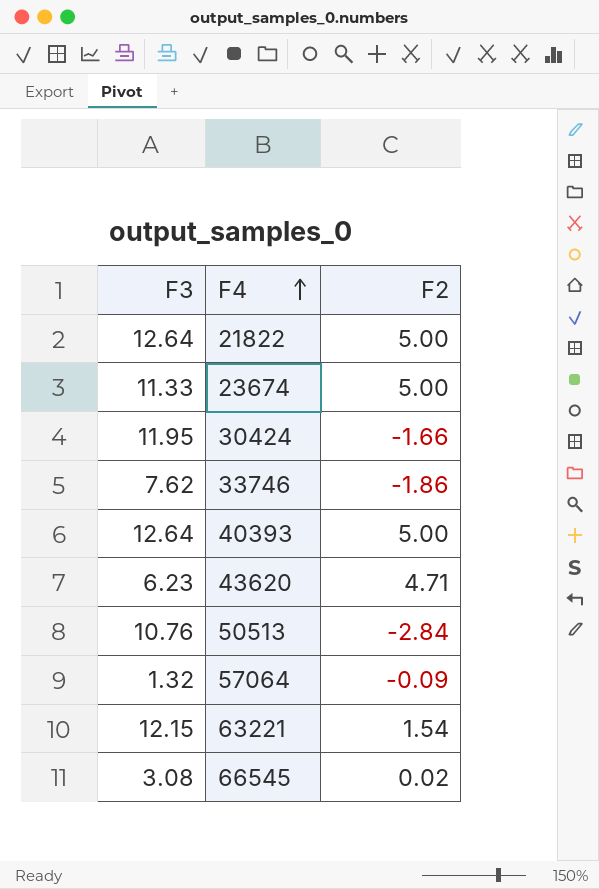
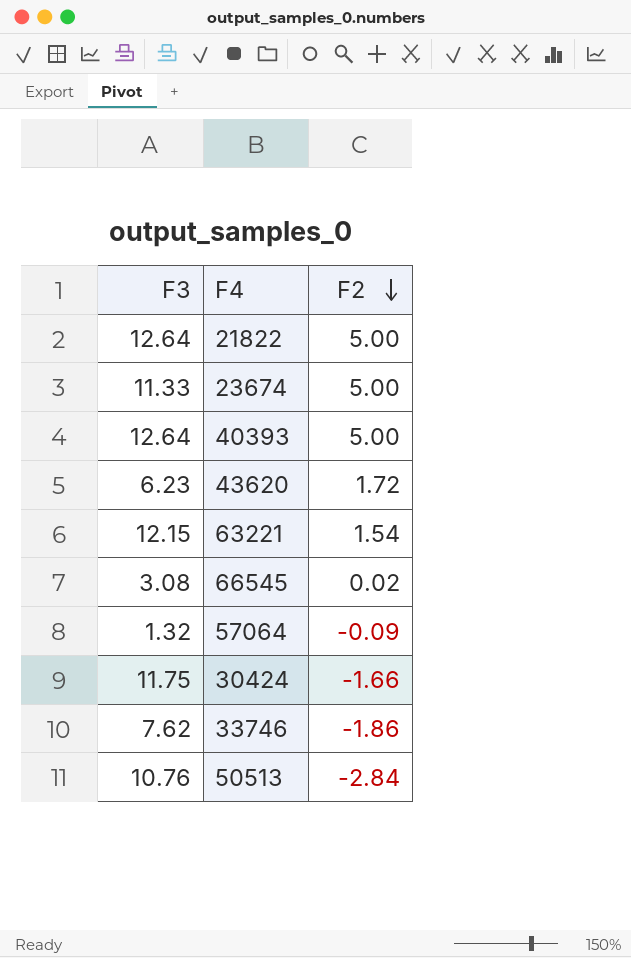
row order: F4 ascending -> F2 descending
43620 | F2: 4.71 -> 1.72
30424 | F3: 11.95 -> 11.75

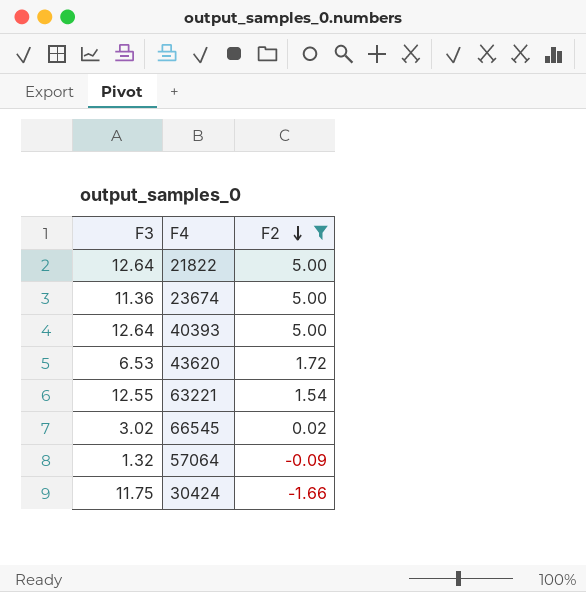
filter: none -> F2 >= -1.66
23674 | F3: 11.33 -> 11.36
43620 | F3: 6.23 -> 6.53
63221 | F3: 12.15 -> 12.55
66545 | F3: 3.08 -> 3.02

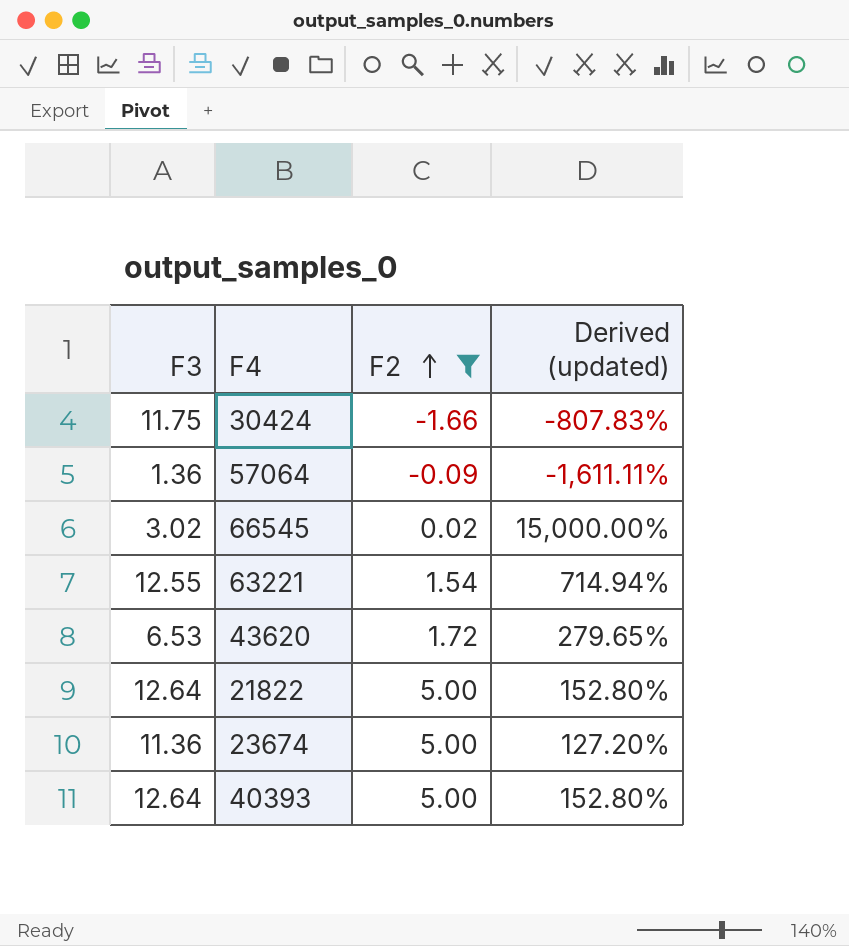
row order: F2 descending -> F2 ascending
column Derived (updated) | formula: none -> ([F3] - [F2]) / [F2]
57064 | F3: 1.32 -> 1.36

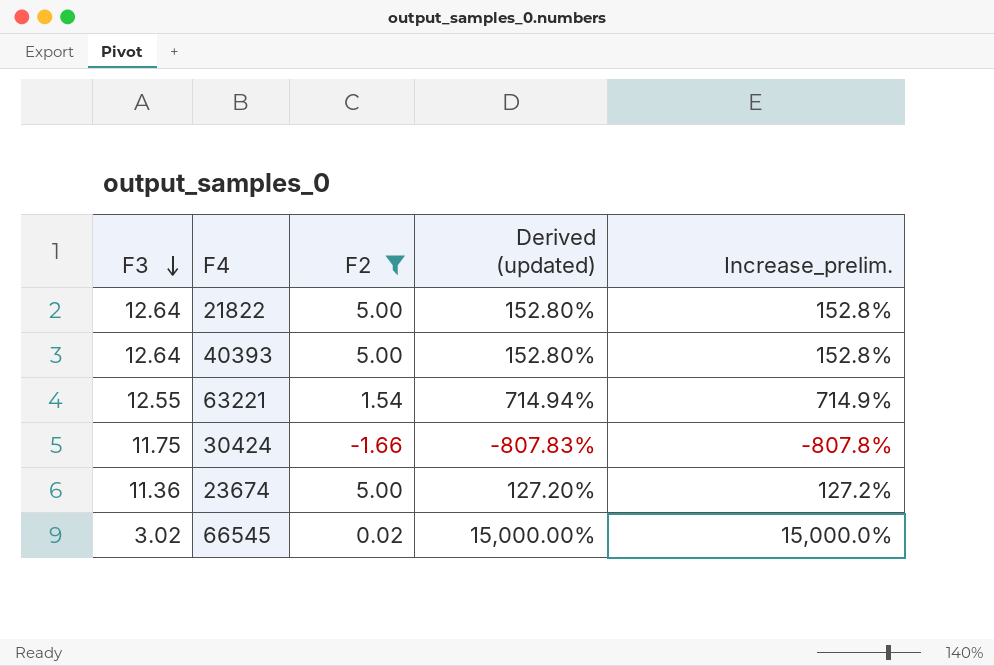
row order: F2 ascending -> F3 descending
column Increase_prelim. | formula: none -> ([F3] - [F2]) / [F2]
row 57064: 1.36 | -0.09 | -1,611.11% -> none
row 43620: 6.53 | 1.72 | 279.65% -> none

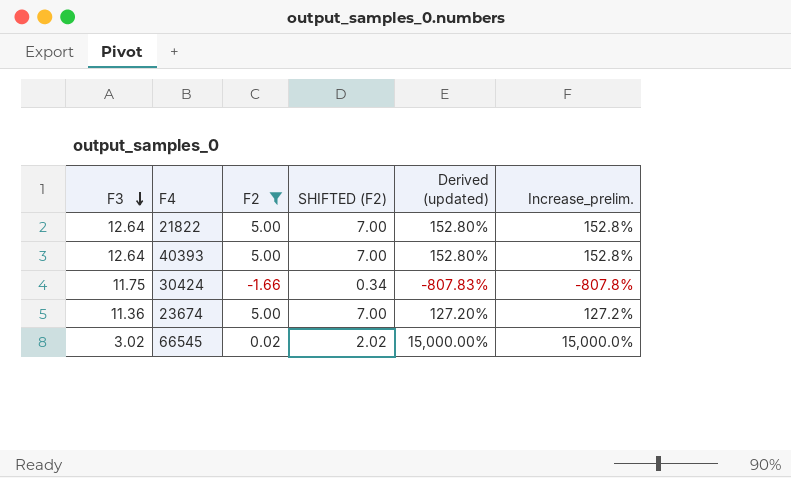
column SHIFTED (F2) | formula: none -> [F2] + 2
row 63221: 12.55 | 1.54 | 714.94% | 714.9% -> none

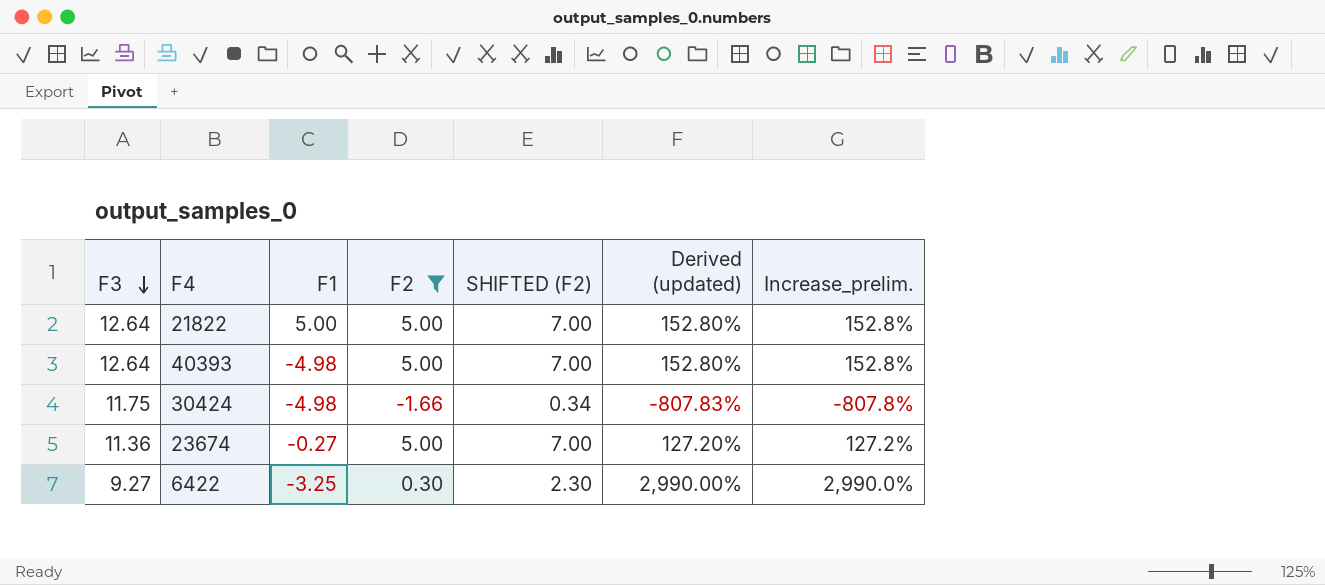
column F1 | position: none -> 3
row 66545: 3.02 | 0.02 | 2.02 | 15,000.00% | 15,000.0% -> none
row 6422: none -> 9.27 | -3.25 | 0.30 | 2.30 | 2,990.00% | 2,990.0%

